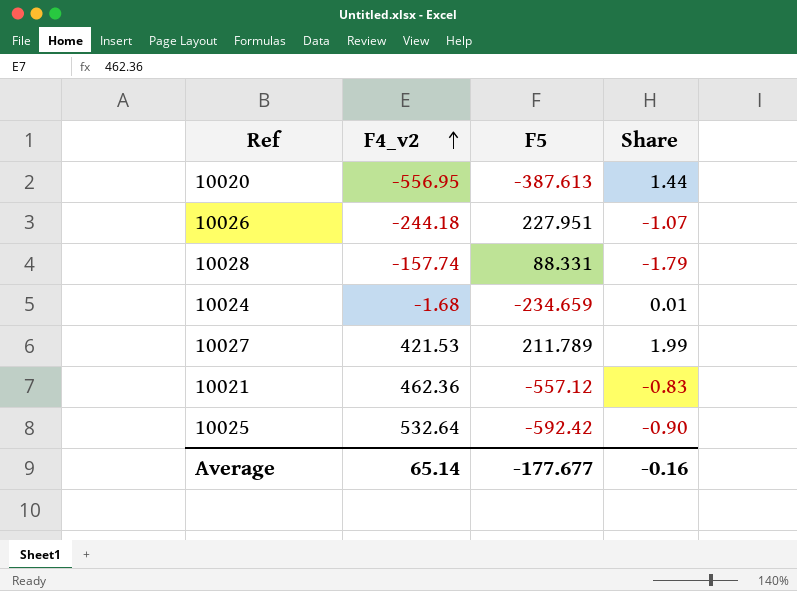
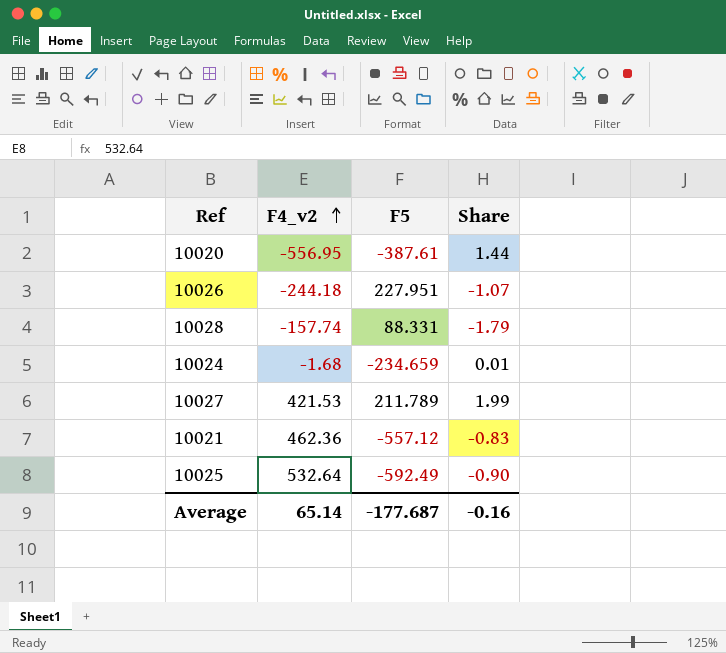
10020 | F5: -387.613 -> -387.61
10025 | F5: -592.42 -> -592.49
Average | F5: -177.677 -> -177.687

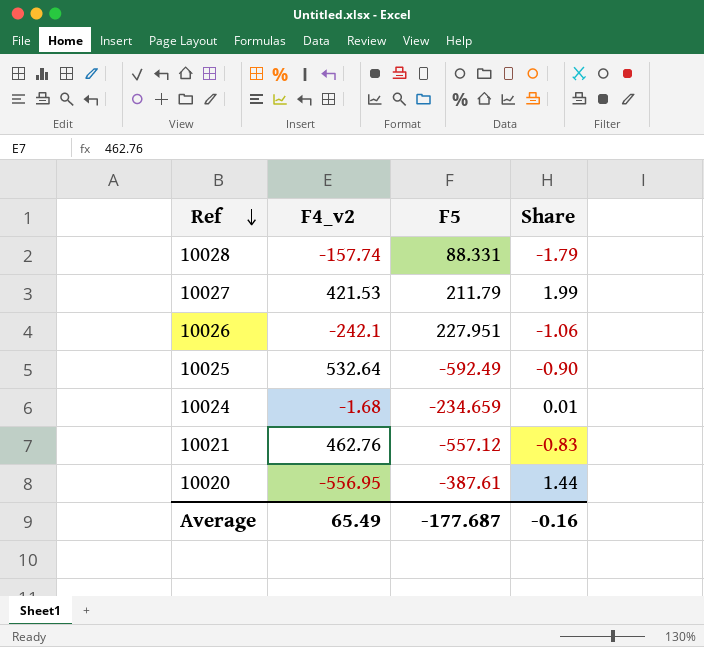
row order: F4_v2 ascending -> Ref descending
10027 | F5: 211.789 -> 211.79
10026 | F4_v2: -244.18 -> -242.1
10026 | Share: -1.07 -> -1.06
10021 | F4_v2: 462.36 -> 462.76
Average | F4_v2: 65.14 -> 65.49

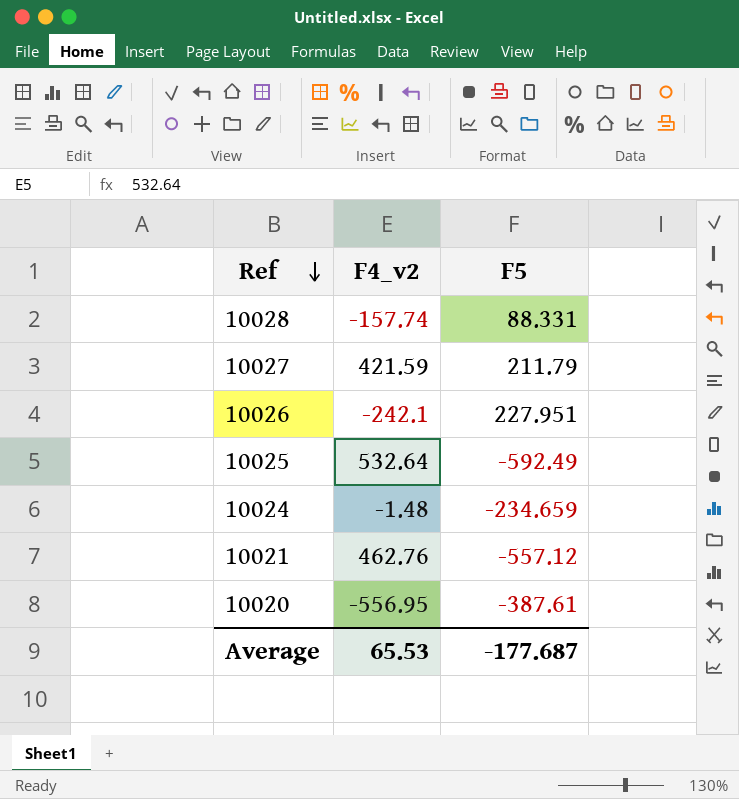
column Share | formula: [F4_v2] / [F5] -> none
10027 | F4_v2: 421.53 -> 421.59
10024 | F4_v2: -1.68 -> -1.48
Average | F4_v2: 65.49 -> 65.53

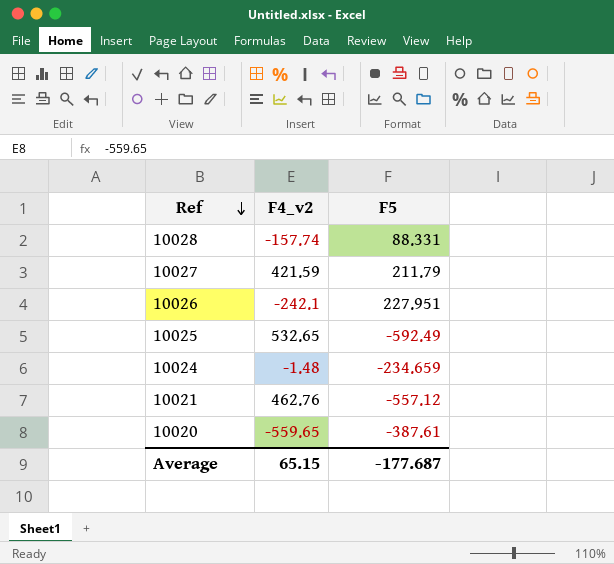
10025 | F4_v2: 532.64 -> 532.65
10020 | F4_v2: -556.95 -> -559.65
Average | F4_v2: 65.53 -> 65.15

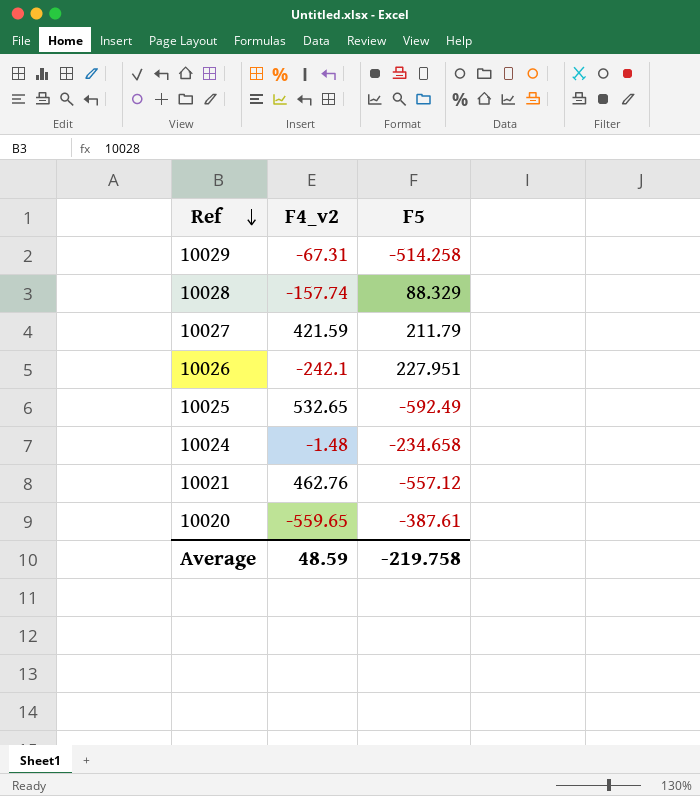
row 10029: none -> -67.31 | -514.258
10028 | F5: 88.331 -> 88.329
10024 | F5: -234.659 -> -234.658
Average | F4_v2: 65.15 -> 48.59
Average | F5: -177.687 -> -219.758

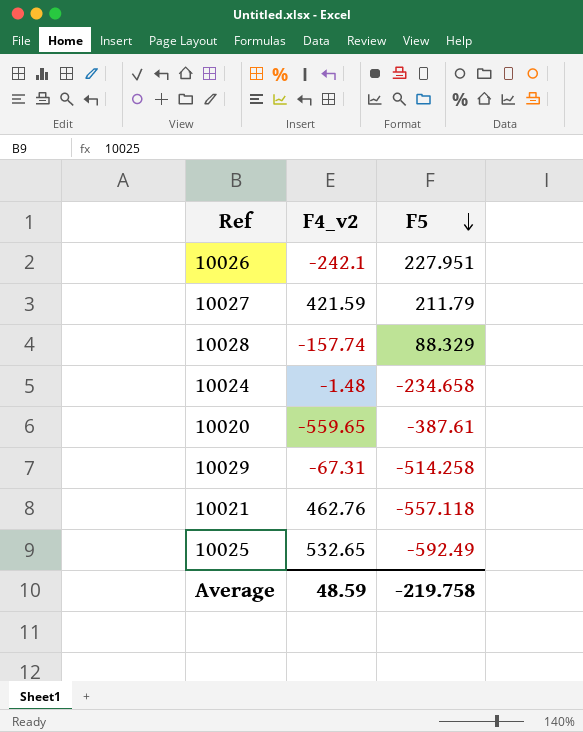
row order: Ref descending -> F5 descending
10021 | F5: -557.12 -> -557.118

